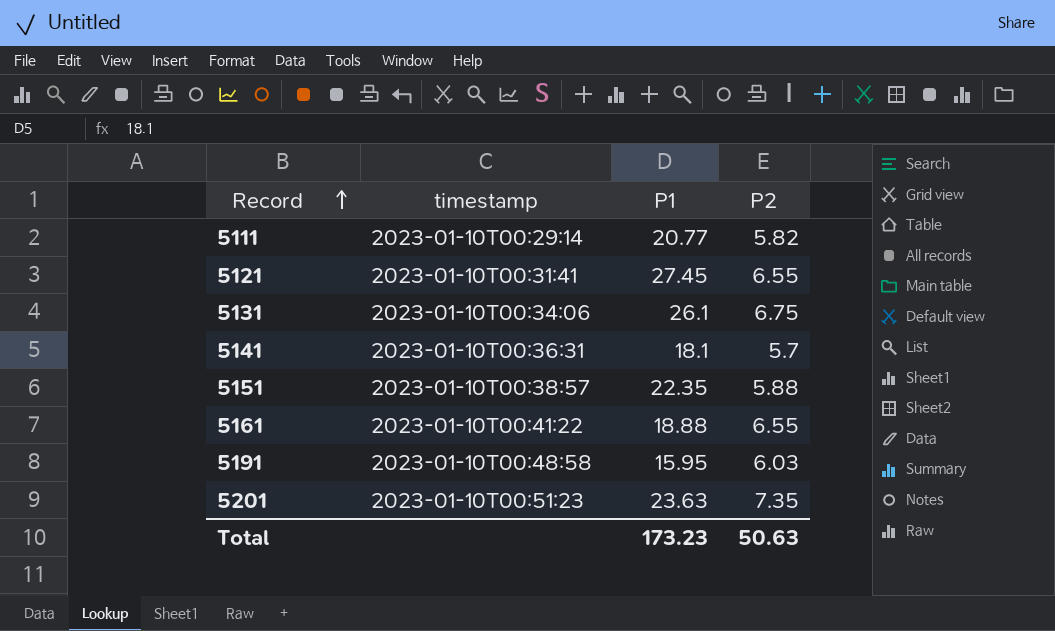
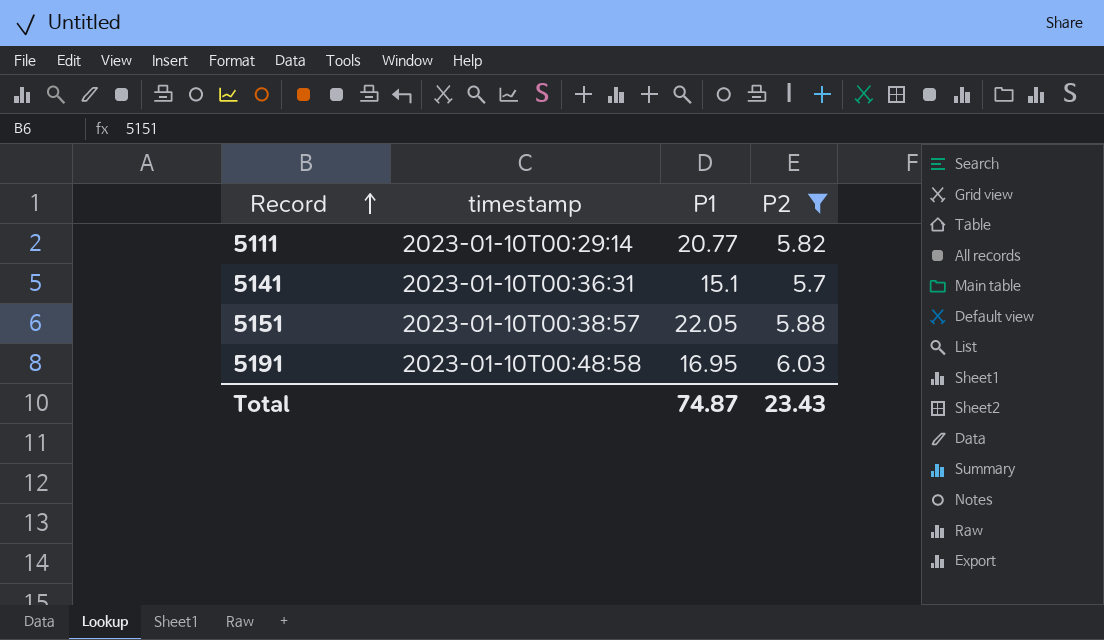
filter: none -> P2 <= 6.03
5141 | P1: 18.1 -> 15.1
5151 | P1: 22.35 -> 22.05
5191 | P1: 15.95 -> 16.95
Total | P1: 173.23 -> 74.87
Total | P2: 50.63 -> 23.43

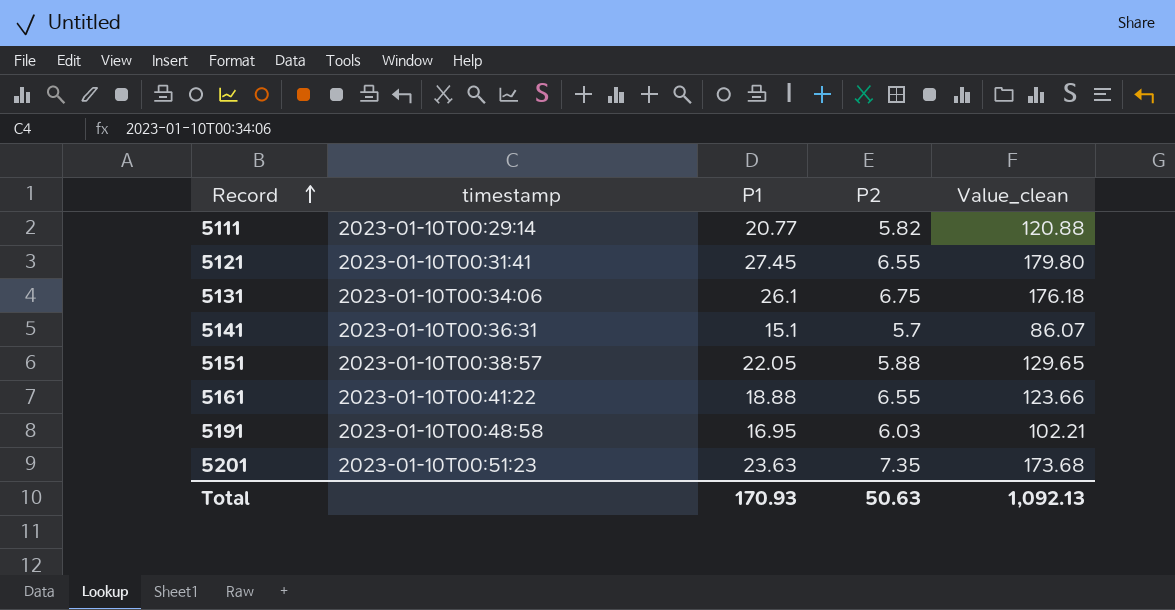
filter: P2 <= 6.03 -> none
column Value_clean | formula: none -> [P1] * [P2]
Total | P1: 74.87 -> 170.93
Total | P2: 23.43 -> 50.63

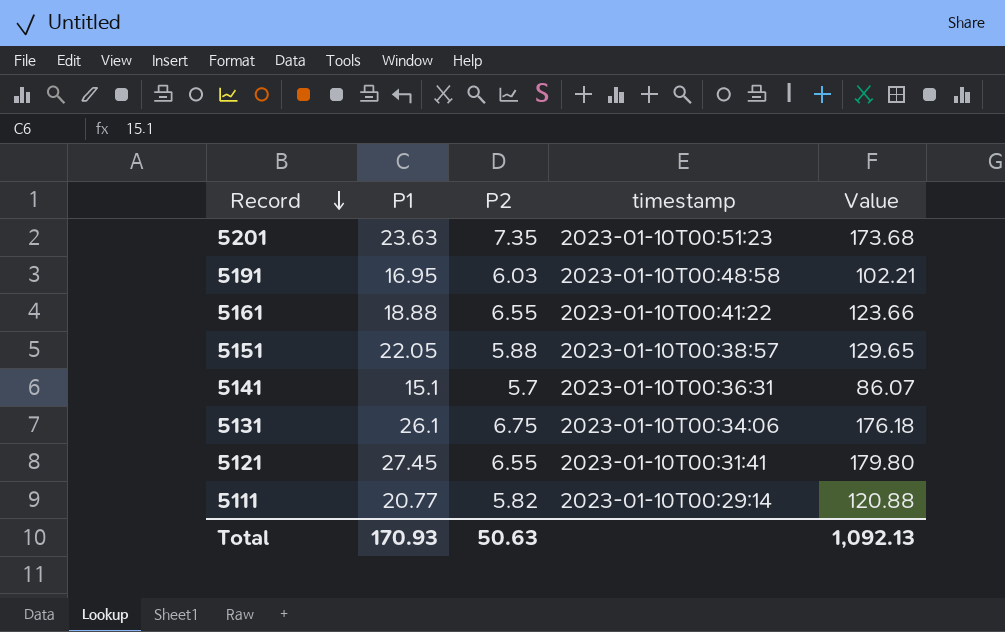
row order: Record ascending -> Record descending
column timestamp | position: 2 -> 4
column name: Value_clean -> Value

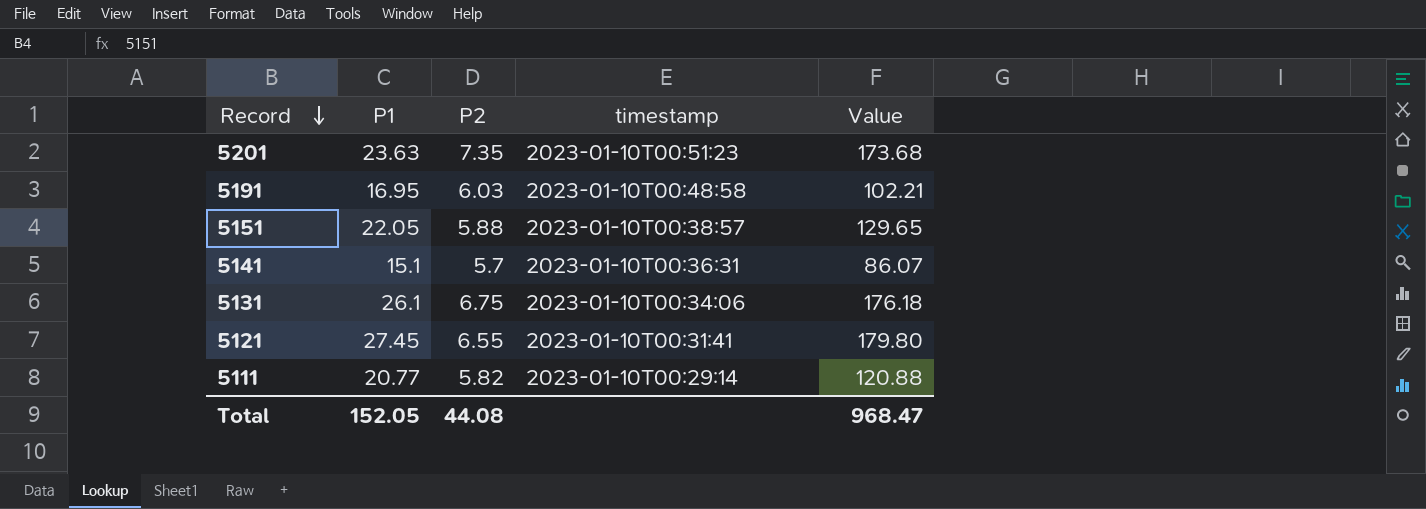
row 5161: 18.88 | 6.55 | 2023-01-10T00:41:22 | 123.66 -> none
Total | P1: 170.93 -> 152.05
Total | P2: 50.63 -> 44.08
Total | Value: 1,092.13 -> 968.47

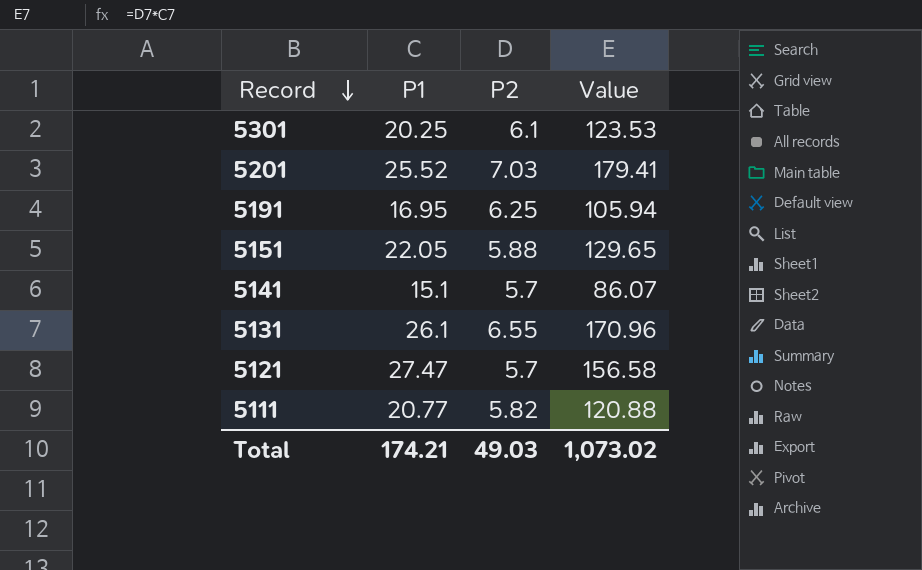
column timestamp | position: 4 -> none
row 5301: none -> 20.25 | 6.1 | 123.53
5201 | P1: 23.63 -> 25.52
5201 | P2: 7.35 -> 7.03
5201 | Value: 173.68 -> 179.41
5191 | P2: 6.03 -> 6.25
5191 | Value: 102.21 -> 105.94
5131 | P2: 6.75 -> 6.55
5131 | Value: 176.18 -> 170.96
5121 | P1: 27.45 -> 27.47
5121 | P2: 6.55 -> 5.7
5121 | Value: 179.80 -> 156.58
Total | P1: 152.05 -> 174.21
Total | P2: 44.08 -> 49.03
Total | Value: 968.47 -> 1,073.02

